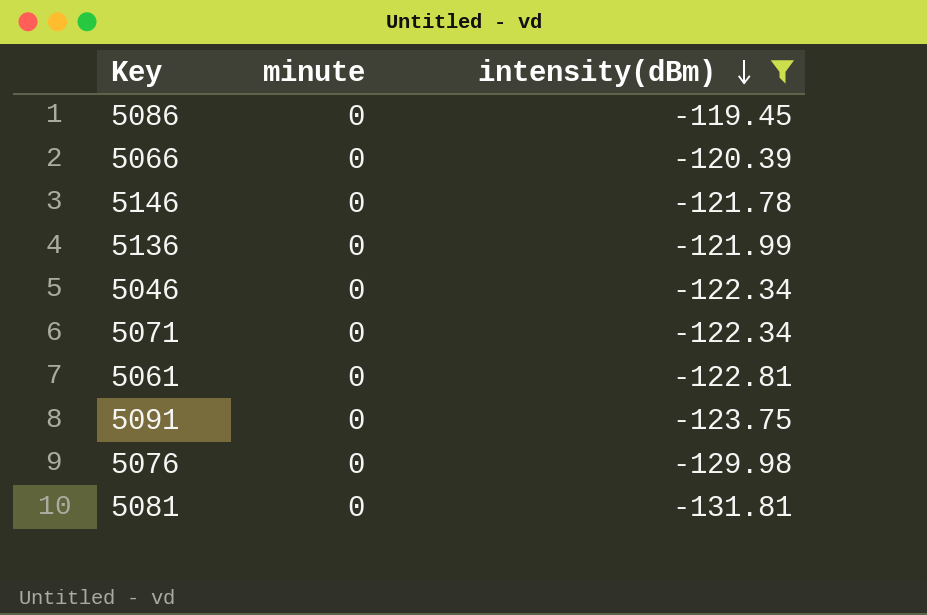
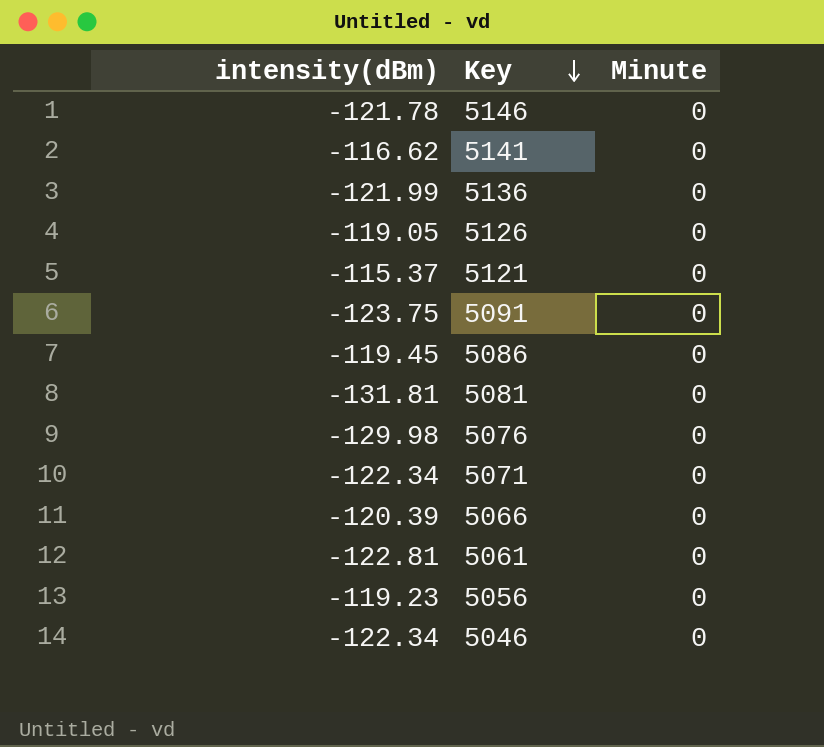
filter: intensity(dBm) <= -119.45 -> none
row order: intensity(dBm) descending -> Key descending
column intensity(dBm) | position: 3 -> 1
column name: minute -> Minute

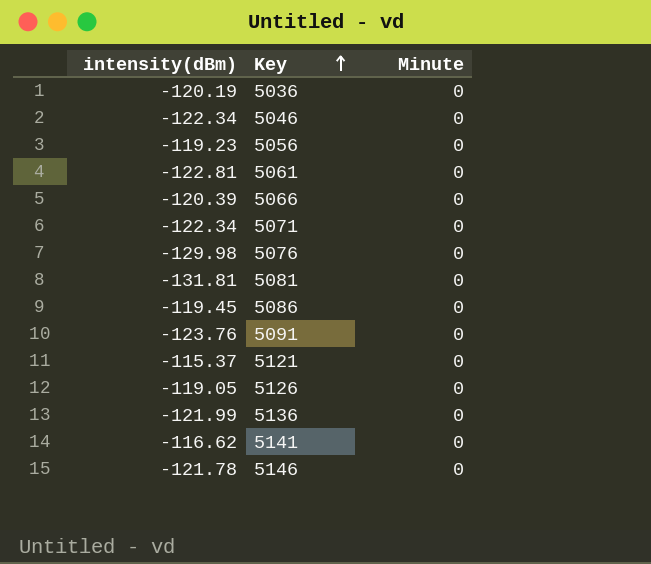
row order: Key descending -> Key ascending
row 5036: none -> -120.19 | 0
5091 | intensity(dBm): -123.75 -> -123.76

